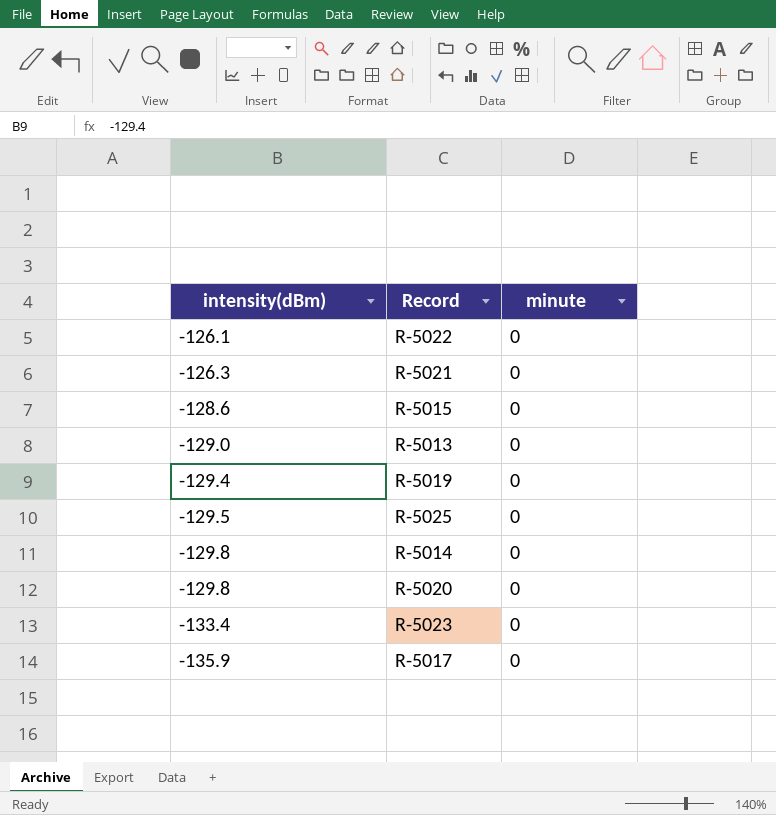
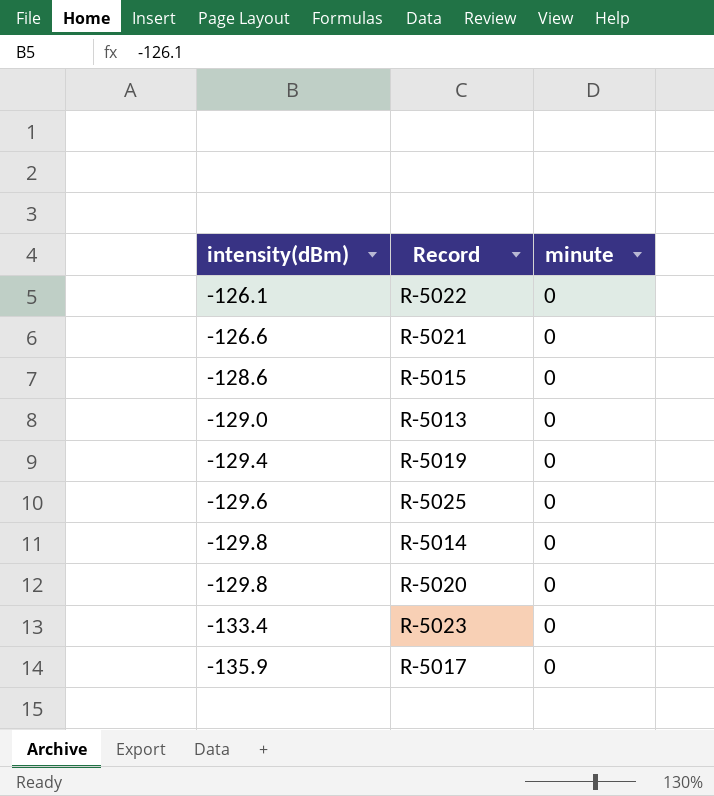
R-5021 | intensity(dBm): -126.3 -> -126.6
R-5025 | intensity(dBm): -129.5 -> -129.6

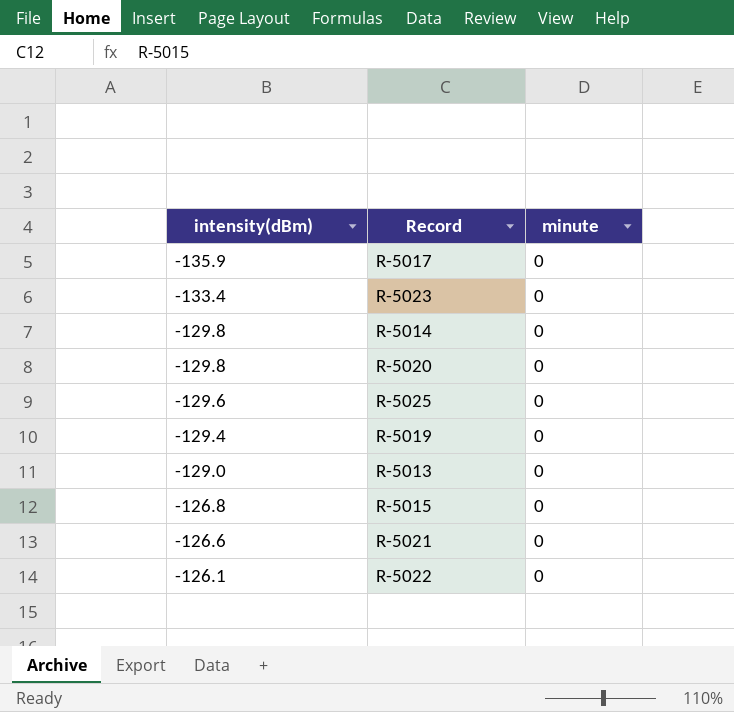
row order: intensity(dBm) descending -> intensity(dBm) ascending
R-5015 | intensity(dBm): -128.6 -> -126.8

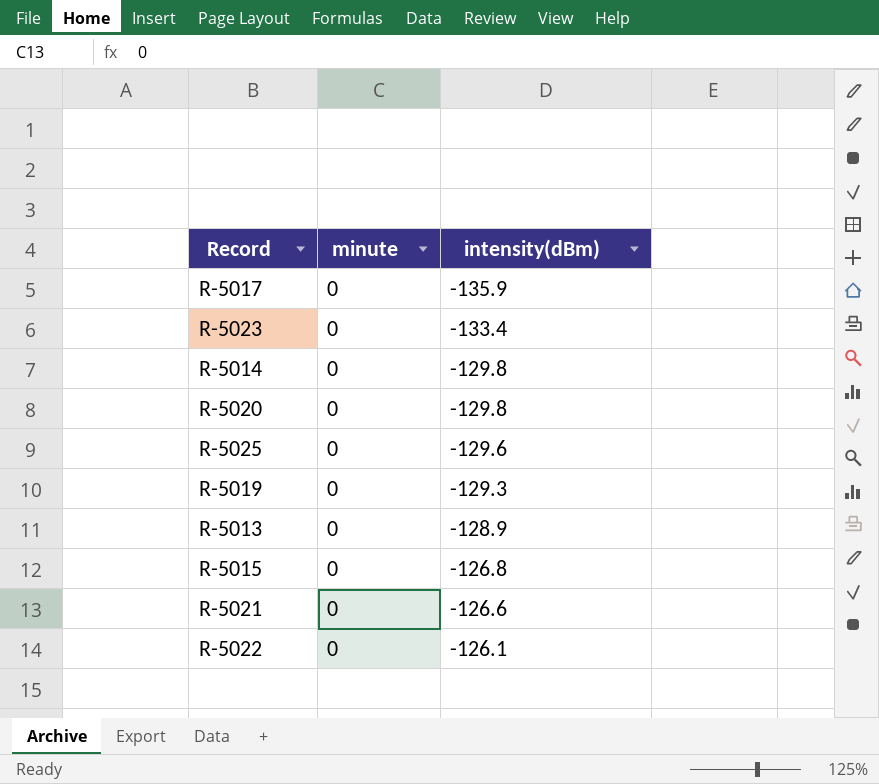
column intensity(dBm) | position: 1 -> 3
R-5019 | intensity(dBm): -129.4 -> -129.3
R-5013 | intensity(dBm): -129.0 -> -128.9

